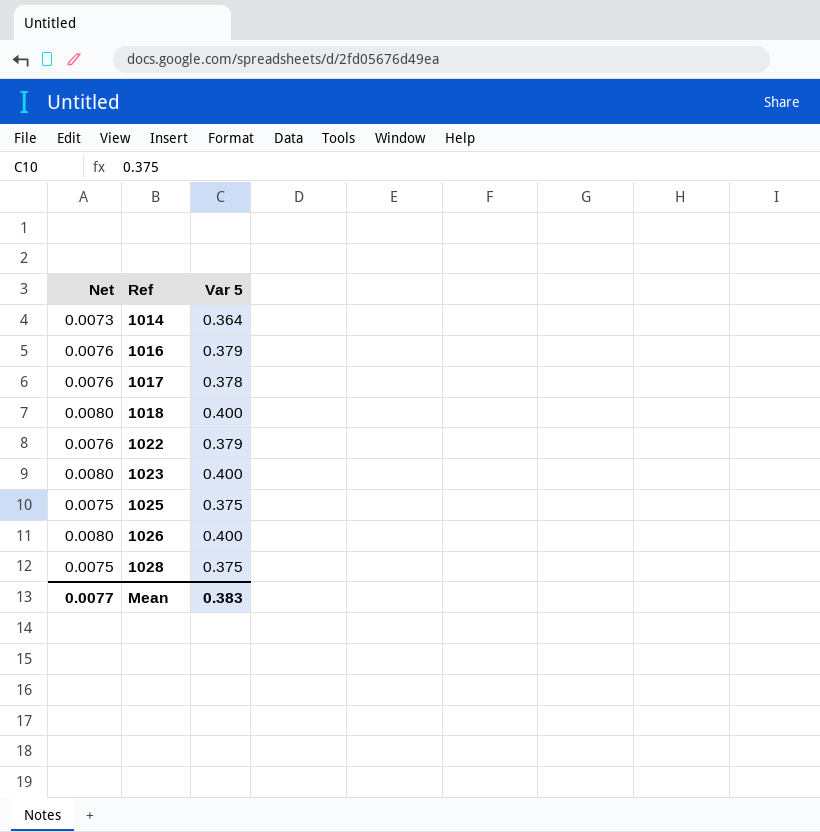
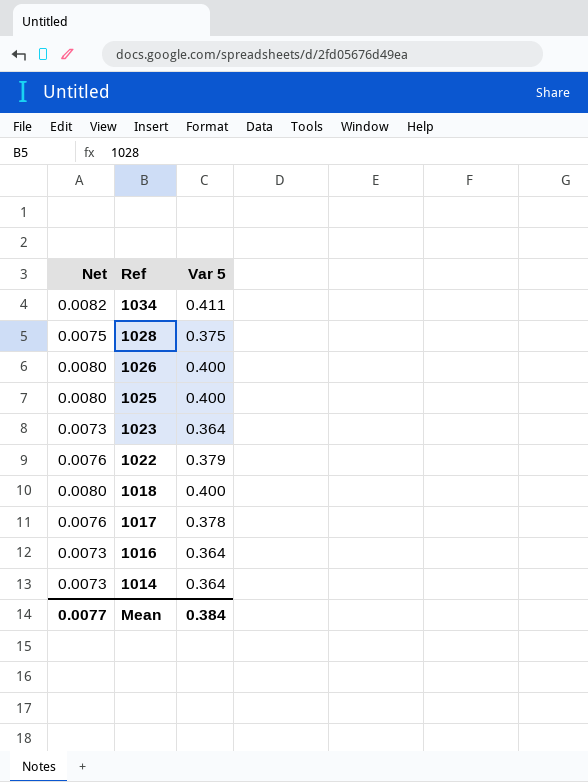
row order: Ref ascending -> Ref descending
row 1034: none -> 0.0082 | 0.411
1025 | Net: 0.0075 -> 0.0080
1025 | Var 5: 0.375 -> 0.400
1023 | Net: 0.0080 -> 0.0073
1023 | Var 5: 0.400 -> 0.364
1016 | Net: 0.0076 -> 0.0073
1016 | Var 5: 0.379 -> 0.364
Mean | Var 5: 0.383 -> 0.384

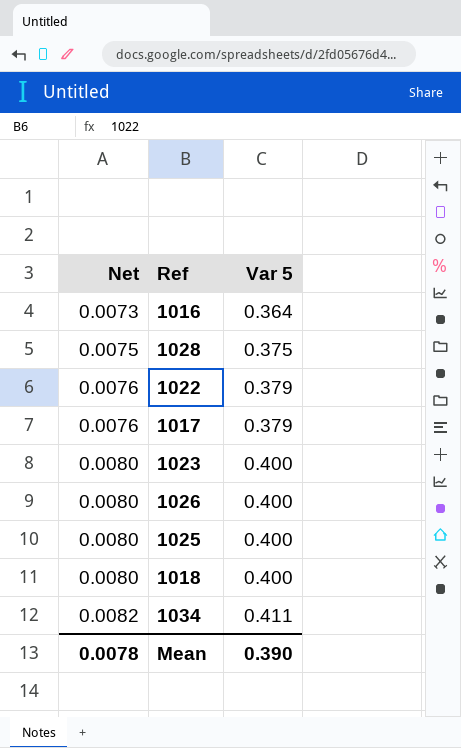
row order: Ref descending -> Net ascending
row 1014: 0.0073 | 0.364 -> none
1017 | Var 5: 0.378 -> 0.379
1023 | Net: 0.0073 -> 0.0080
1023 | Var 5: 0.364 -> 0.400
Mean | Net: 0.0077 -> 0.0078
Mean | Var 5: 0.384 -> 0.390

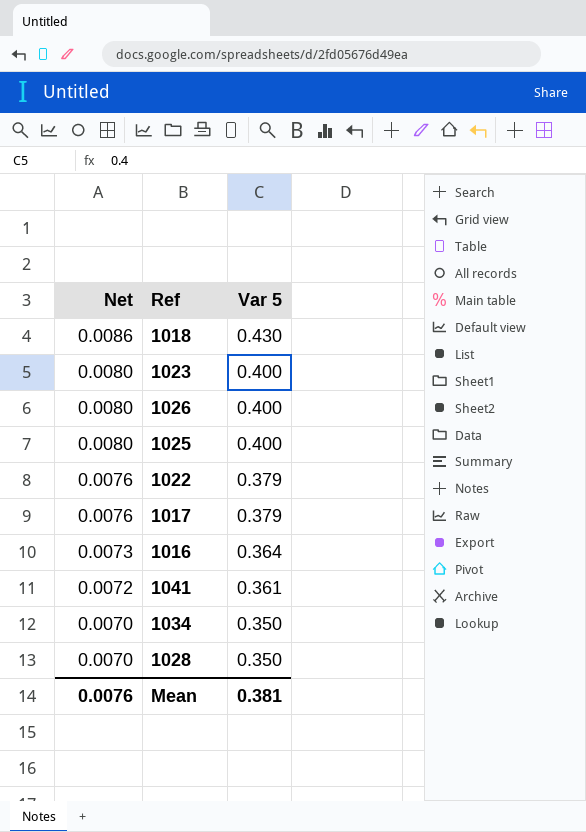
row order: Net ascending -> Net descending
1018 | Net: 0.0080 -> 0.0086
1018 | Var 5: 0.400 -> 0.430
row 1041: none -> 0.0072 | 0.361
1034 | Net: 0.0082 -> 0.0070
1034 | Var 5: 0.411 -> 0.350
1028 | Net: 0.0075 -> 0.0070
1028 | Var 5: 0.375 -> 0.350
Mean | Net: 0.0078 -> 0.0076
Mean | Var 5: 0.390 -> 0.381

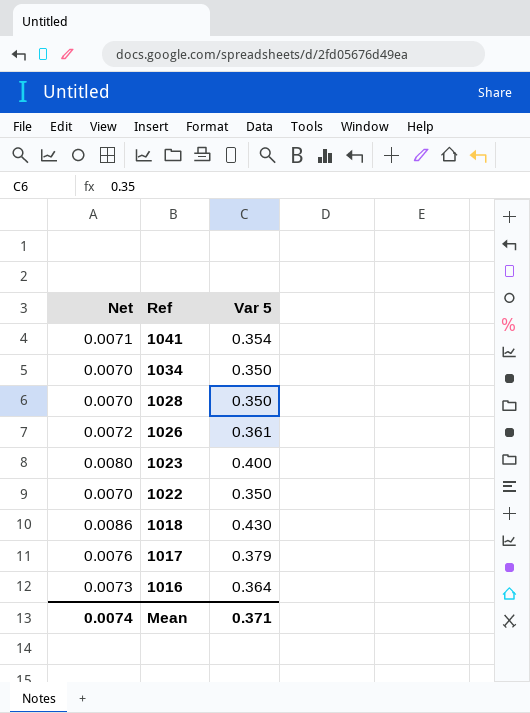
row order: Net descending -> Ref descending
row 1025: 0.0080 | 0.400 -> none
1041 | Net: 0.0072 -> 0.0071
1041 | Var 5: 0.361 -> 0.354
1026 | Net: 0.0080 -> 0.0072
1026 | Var 5: 0.400 -> 0.361
1022 | Net: 0.0076 -> 0.0070
1022 | Var 5: 0.379 -> 0.350
Mean | Net: 0.0076 -> 0.0074
Mean | Var 5: 0.381 -> 0.371

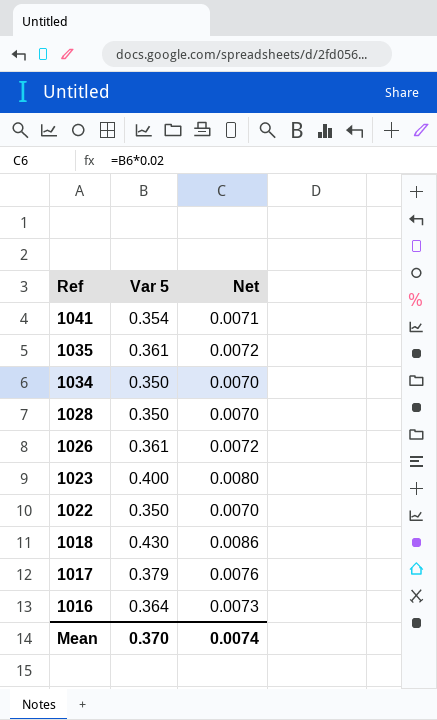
column Net | position: 1 -> 3
row 1035: none -> 0.361 | 0.0072
Mean | Var 5: 0.371 -> 0.370

